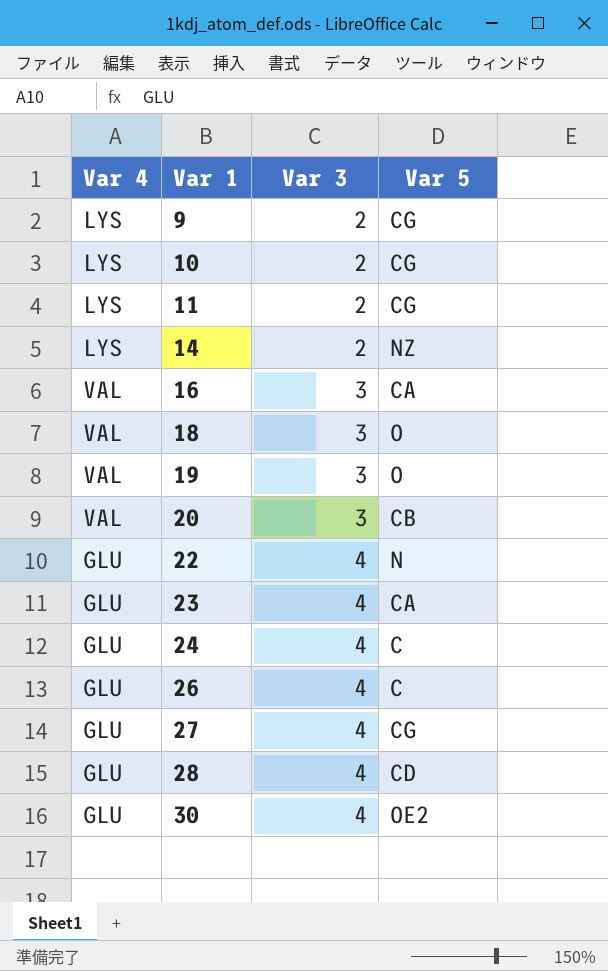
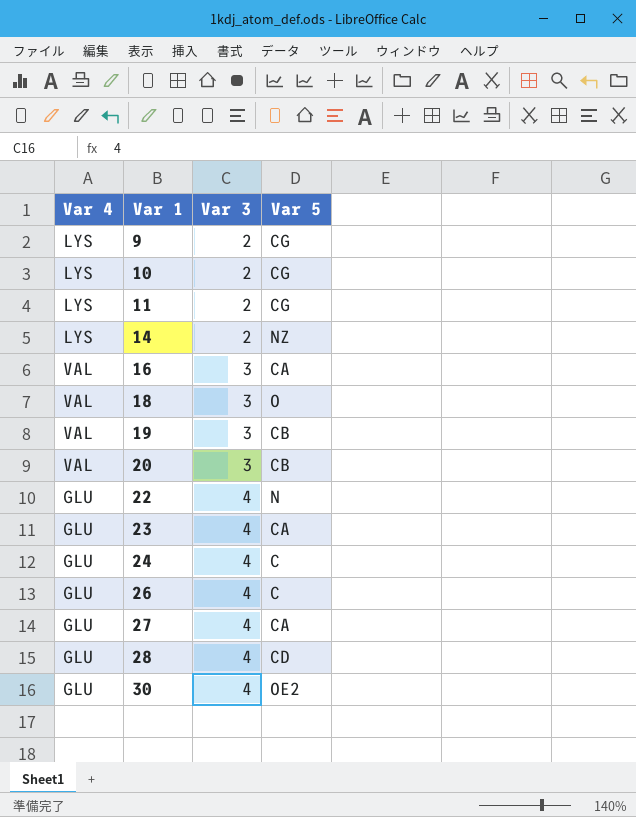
19 | Var 5: O -> CB
27 | Var 5: CG -> CA

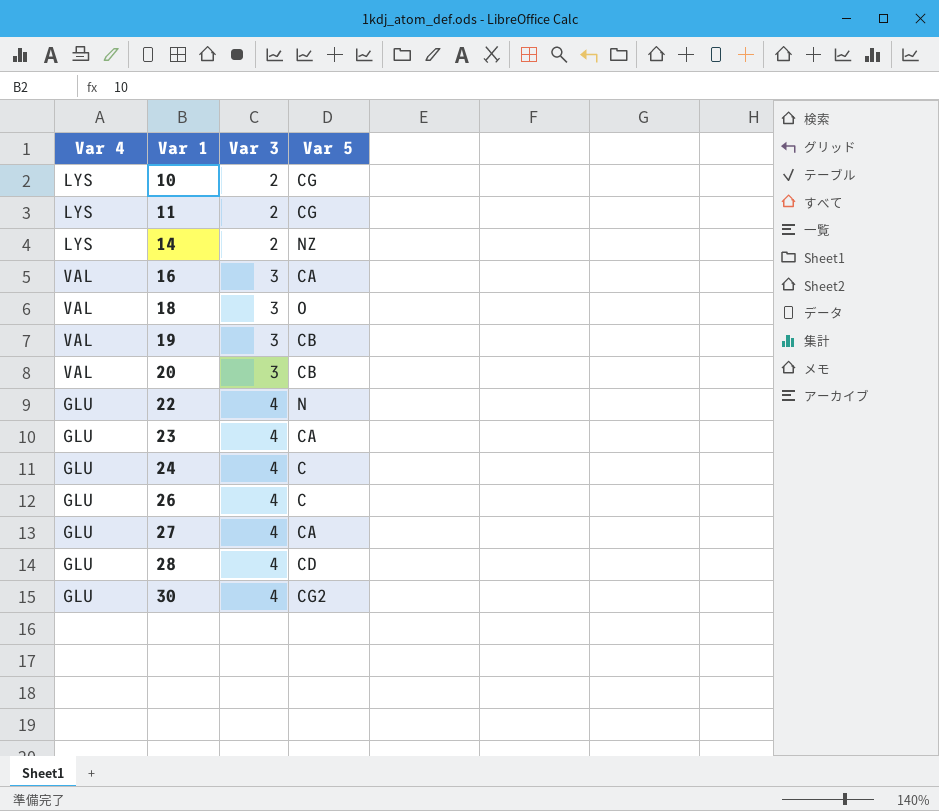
row 9: LYS | 2 | CG -> none
30 | Var 5: OE2 -> CG2

